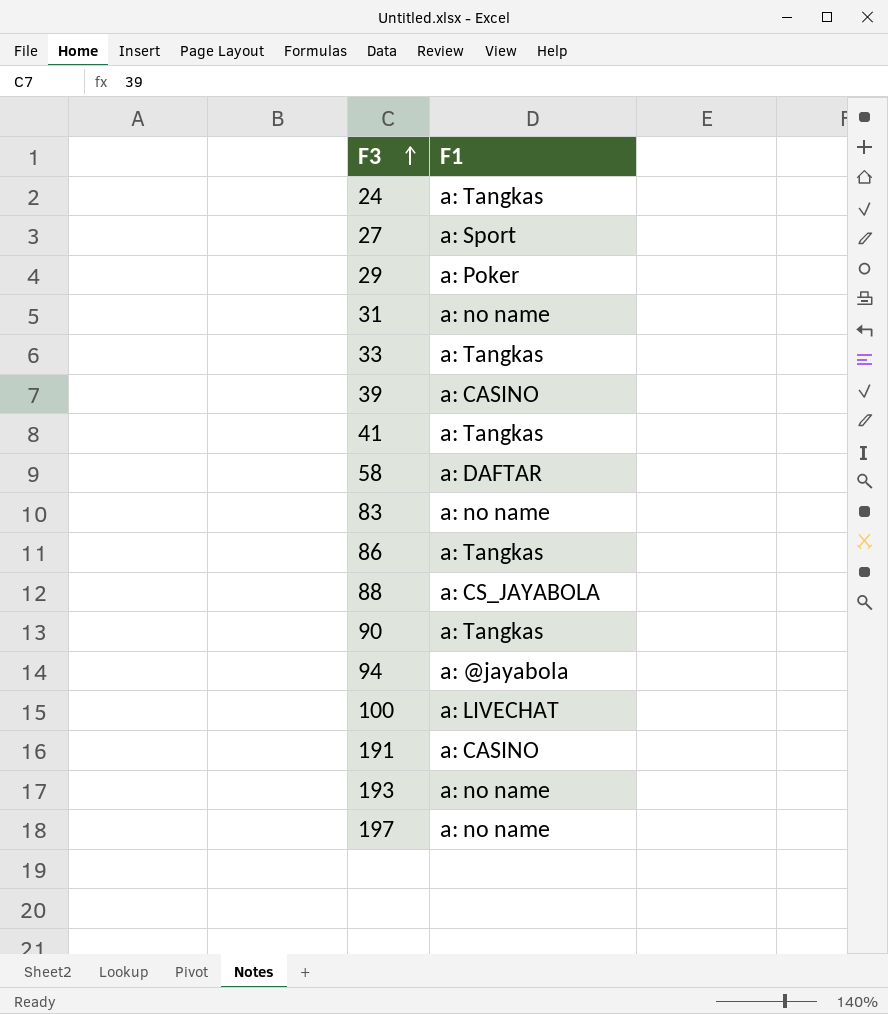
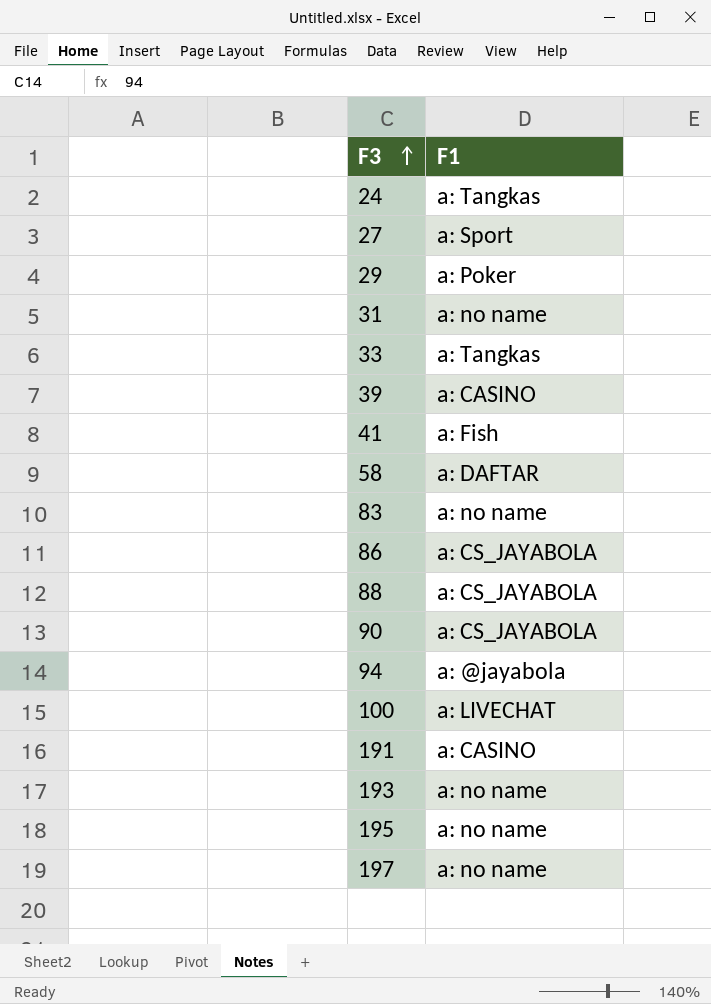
41 | F1: a: Tangkas -> a: Fish
86 | F1: a: Tangkas -> a: CS_JAYABOLA
90 | F1: a: Tangkas -> a: CS_JAYABOLA
row 195: none -> a: no name

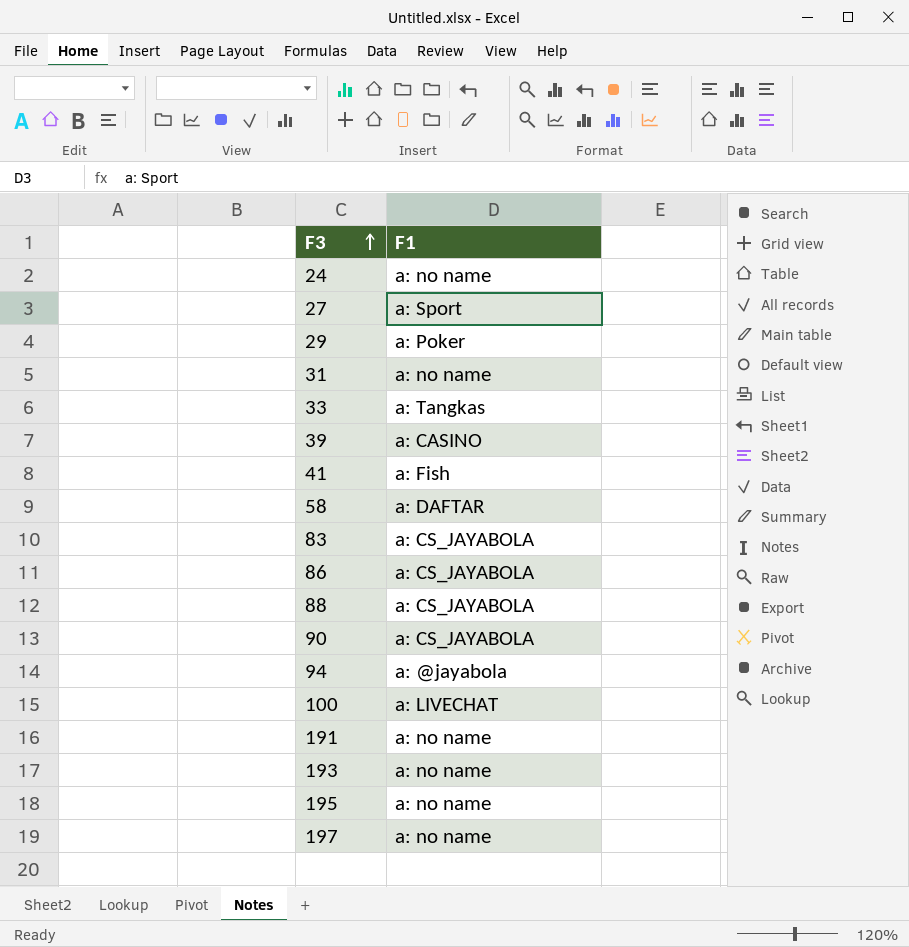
24 | F1: a: Tangkas -> a: no name
83 | F1: a: no name -> a: CS_JAYABOLA
191 | F1: a: CASINO -> a: no name

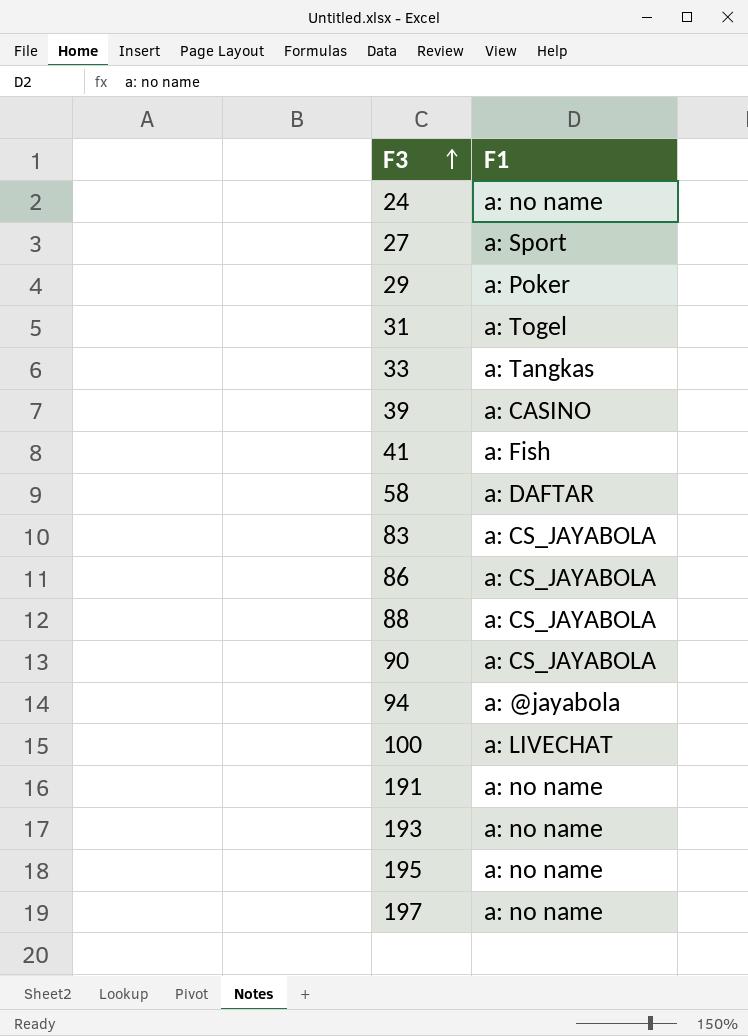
31 | F1: a: no name -> a: Togel

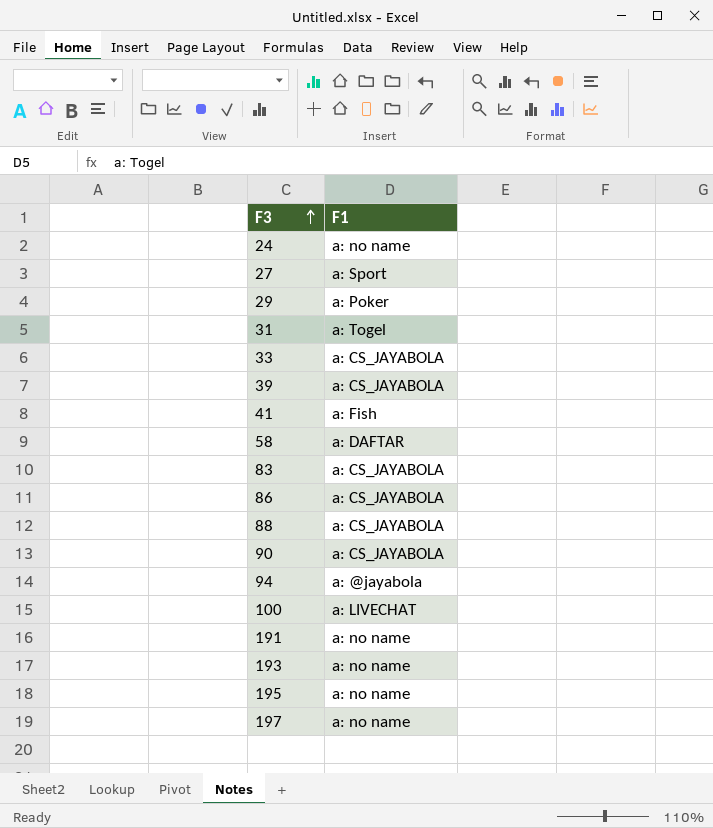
33 | F1: a: Tangkas -> a: CS_JAYABOLA
39 | F1: a: CASINO -> a: CS_JAYABOLA

